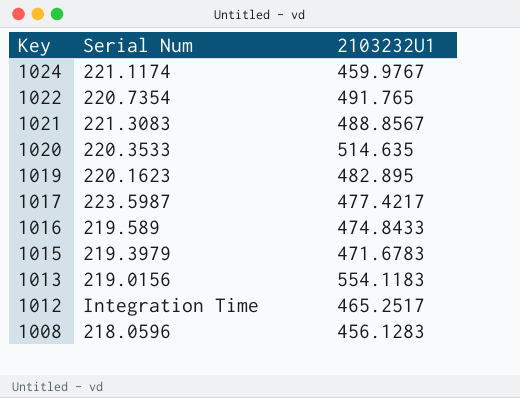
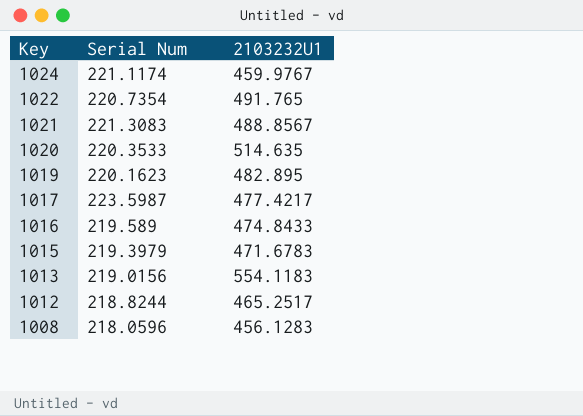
1012 | Serial Num: Integration Time -> 218.8244

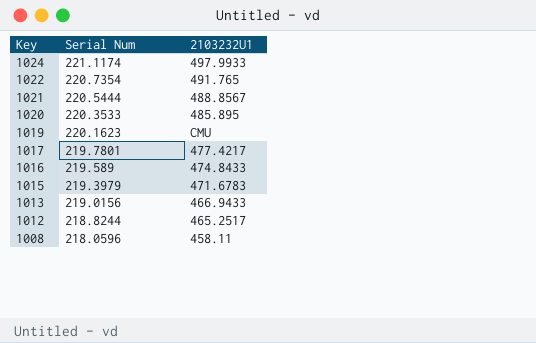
1024 | 2103232U1: 459.9767 -> 497.9933
1021 | Serial Num: 221.3083 -> 220.5444
1020 | 2103232U1: 514.635 -> 485.895
1019 | 2103232U1: 482.895 -> CMU
1017 | Serial Num: 223.5987 -> 219.7801
1013 | 2103232U1: 554.1183 -> 466.9433
1008 | 2103232U1: 456.1283 -> 458.11

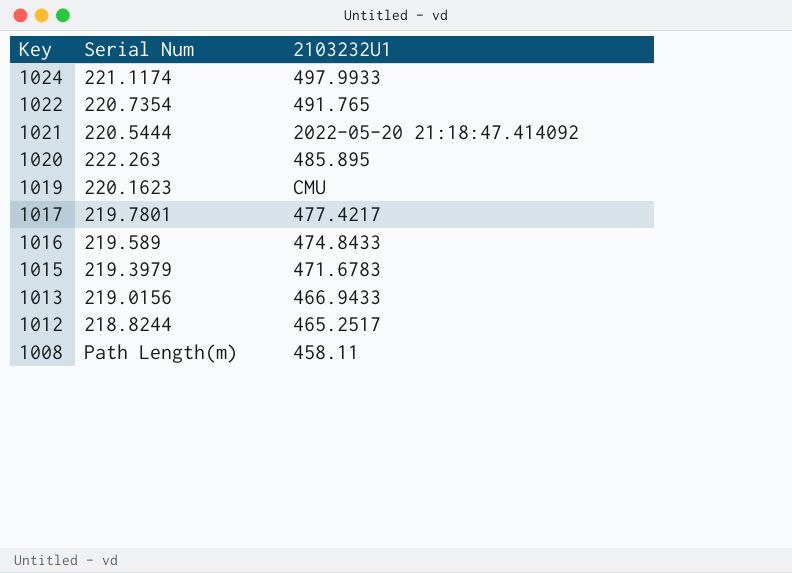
1021 | 2103232U1: 488.8567 -> 2022-05-20 21:18:47.414092
1020 | Serial Num: 220.3533 -> 222.263
1008 | Serial Num: 218.0596 -> Path Length(m)

